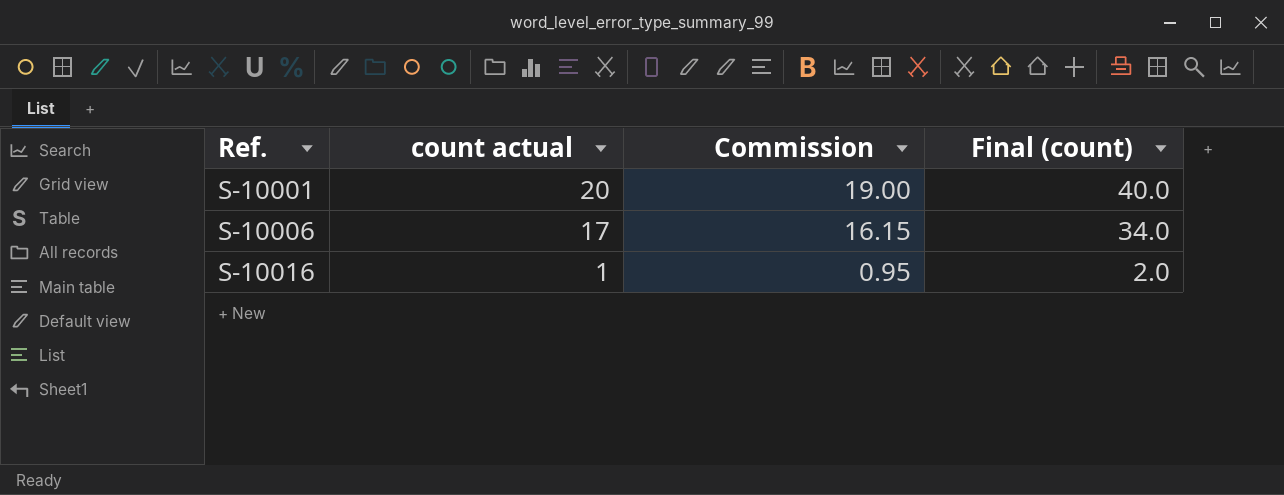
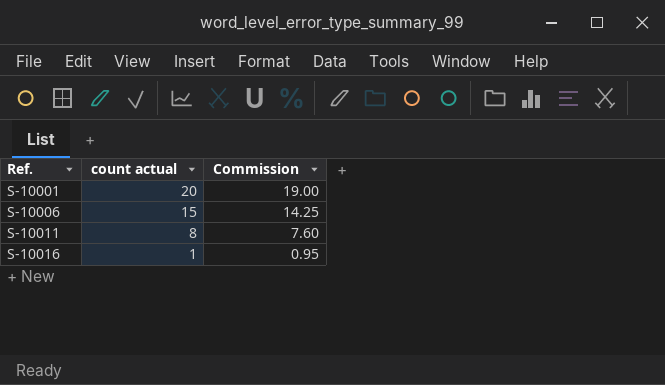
column Final (count) | formula: [count actual] * 2 -> none
S-10006 | count actual: 17 -> 15
S-10006 | Commission: 16.15 -> 14.25
row S-10011: none -> 8 | 7.60

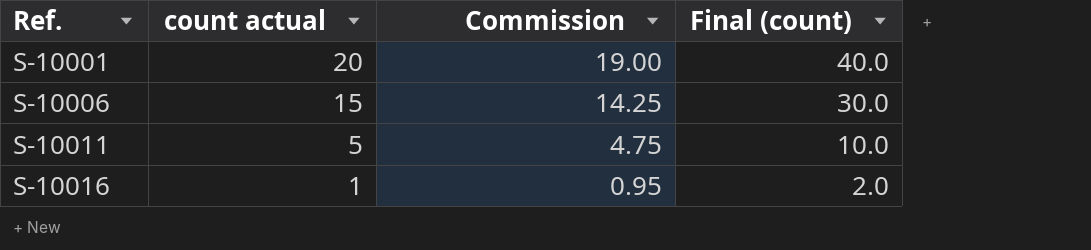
column Final (count) | formula: none -> [count actual] * 2
S-10011 | count actual: 8 -> 5
S-10011 | Commission: 7.60 -> 4.75

